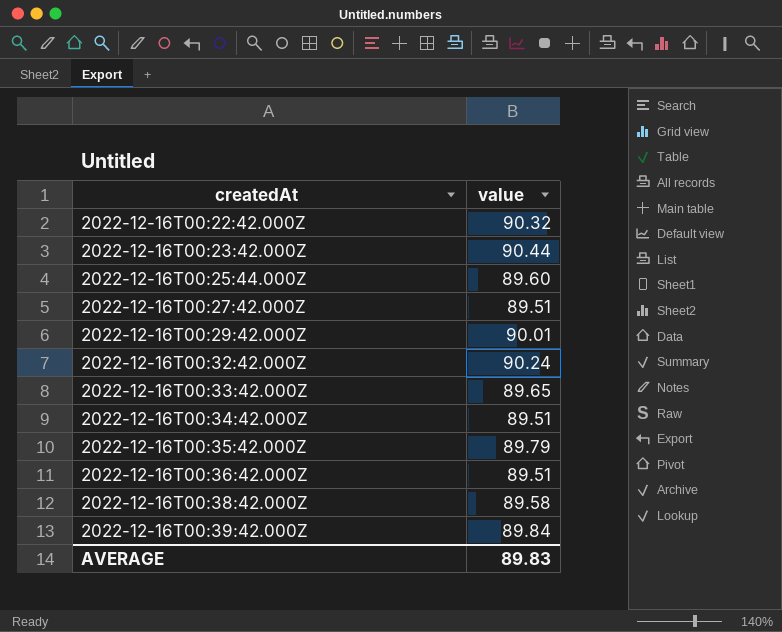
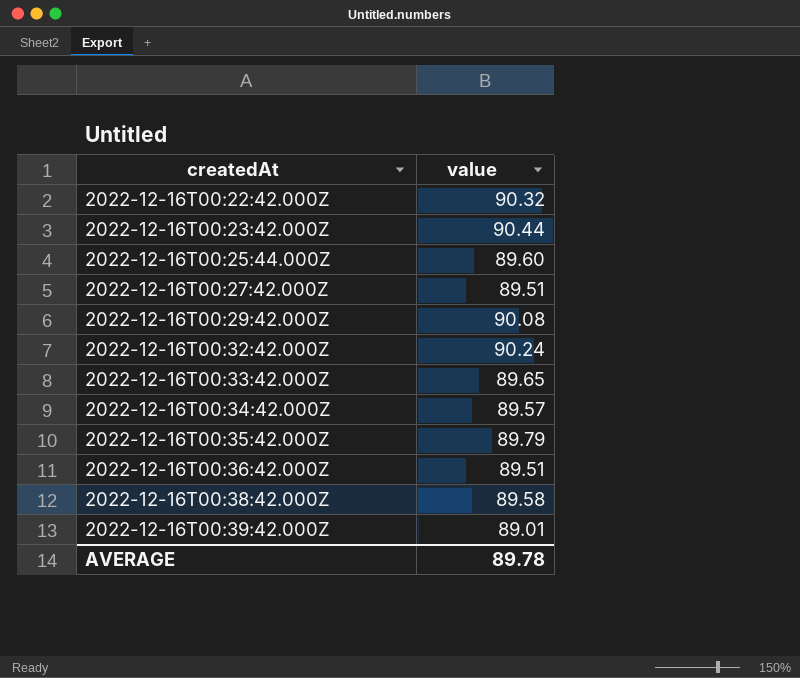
2022-12-16T00:29:42.000Z | value: 90.01 -> 90.08
2022-12-16T00:34:42.000Z | value: 89.51 -> 89.57
2022-12-16T00:39:42.000Z | value: 89.84 -> 89.01
AVERAGE | value: 89.83 -> 89.78

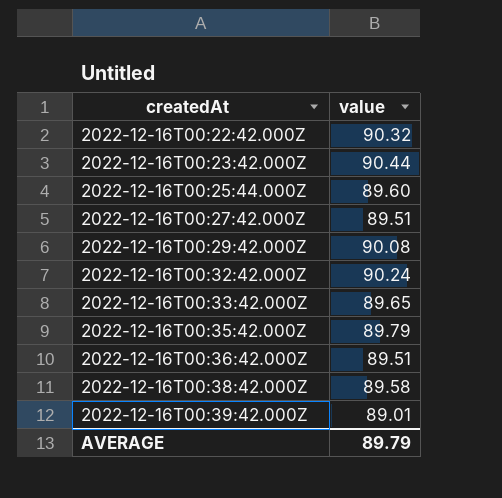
row 2022-12-16T00:34:42.000Z: 89.57 -> none
AVERAGE | value: 89.78 -> 89.79

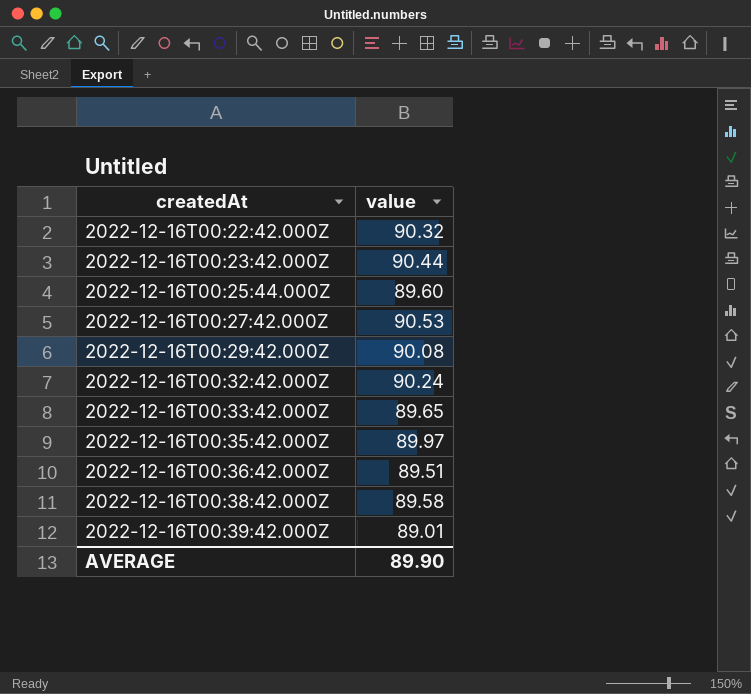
2022-12-16T00:27:42.000Z | value: 89.51 -> 90.53
2022-12-16T00:35:42.000Z | value: 89.79 -> 89.97
AVERAGE | value: 89.79 -> 89.90

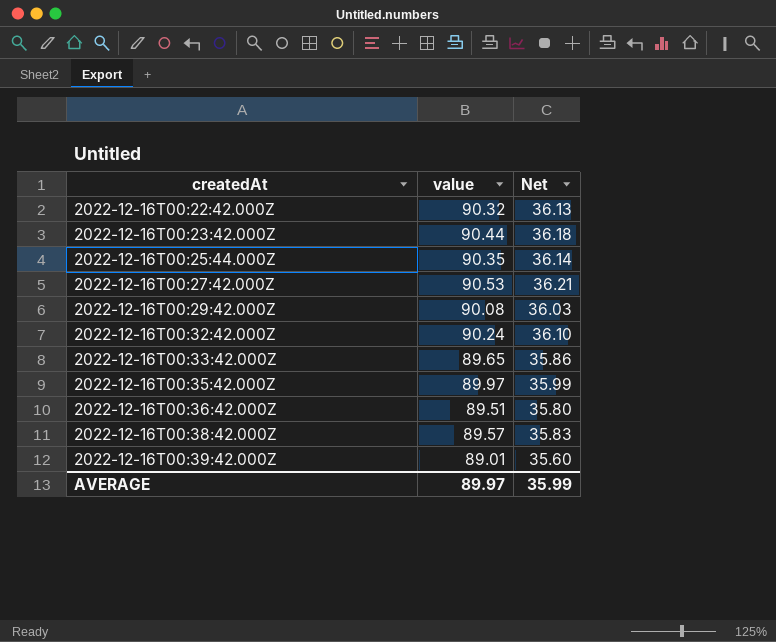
column Net | formula: none -> [value] * 0.4
2022-12-16T00:25:44.000Z | value: 89.60 -> 90.35
2022-12-16T00:38:42.000Z | value: 89.58 -> 89.57
AVERAGE | value: 89.90 -> 89.97

